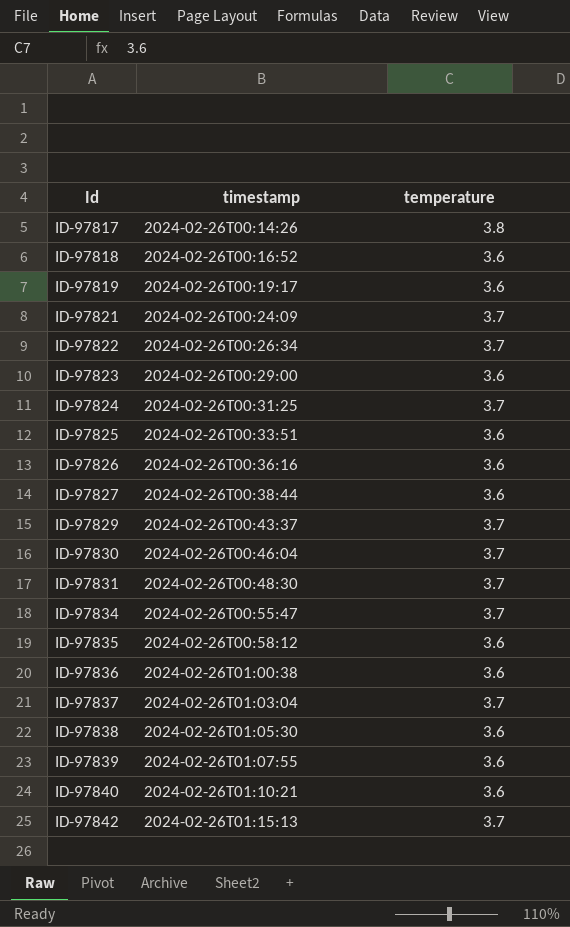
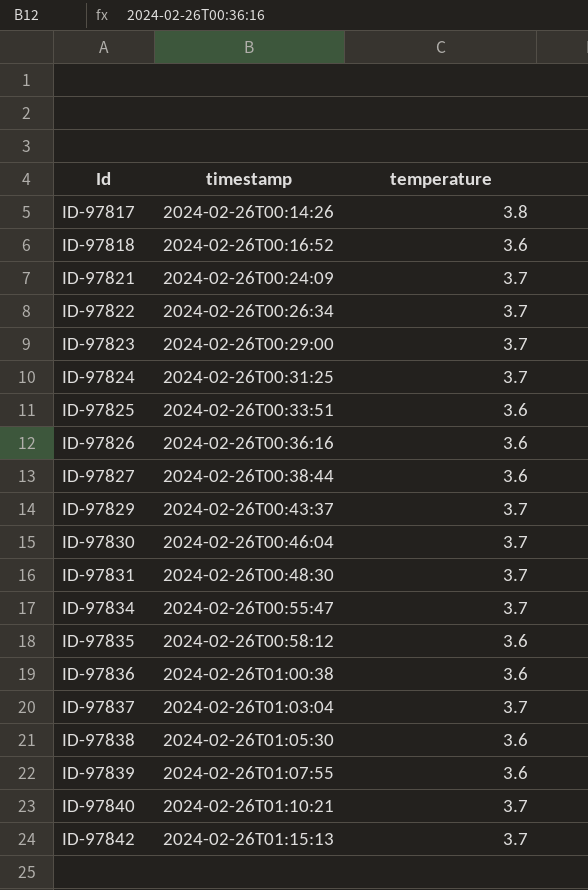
row ID-97819: 2024-02-26T00:19:17 | 3.6 -> none
ID-97823 | temperature: 3.6 -> 3.7
ID-97840 | temperature: 3.6 -> 3.7

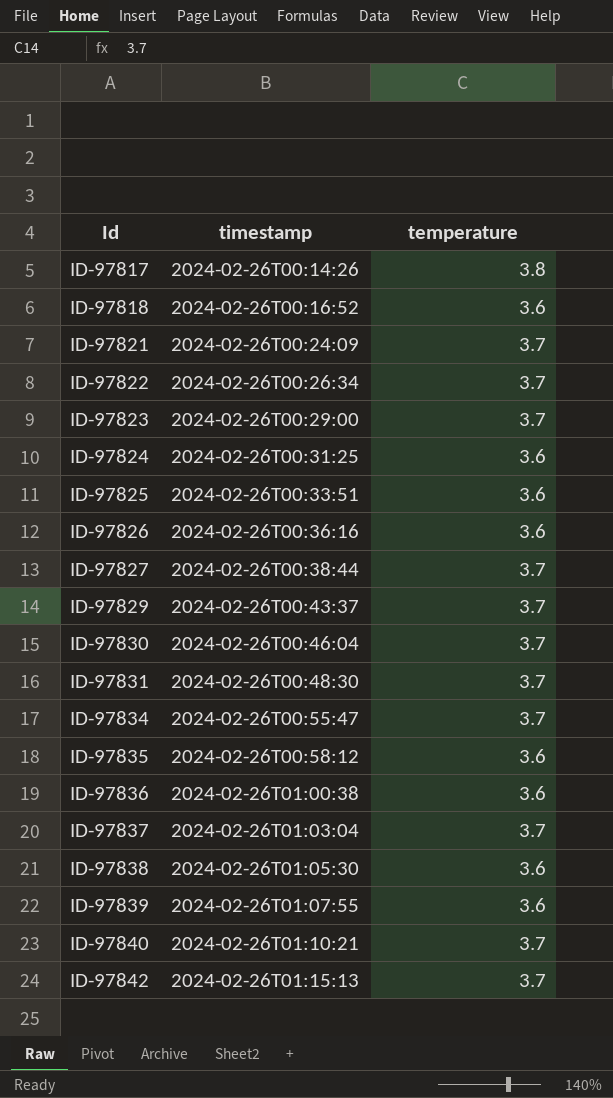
ID-97824 | temperature: 3.7 -> 3.6
ID-97827 | temperature: 3.6 -> 3.7

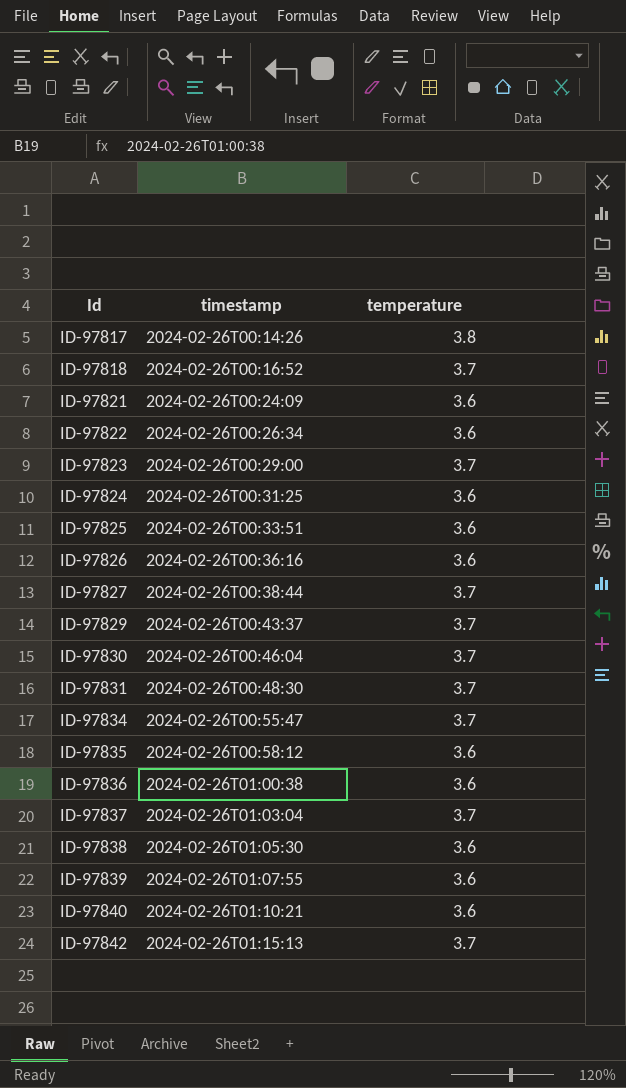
ID-97818 | temperature: 3.6 -> 3.7
ID-97821 | temperature: 3.7 -> 3.6
ID-97822 | temperature: 3.7 -> 3.6
ID-97840 | temperature: 3.7 -> 3.6

